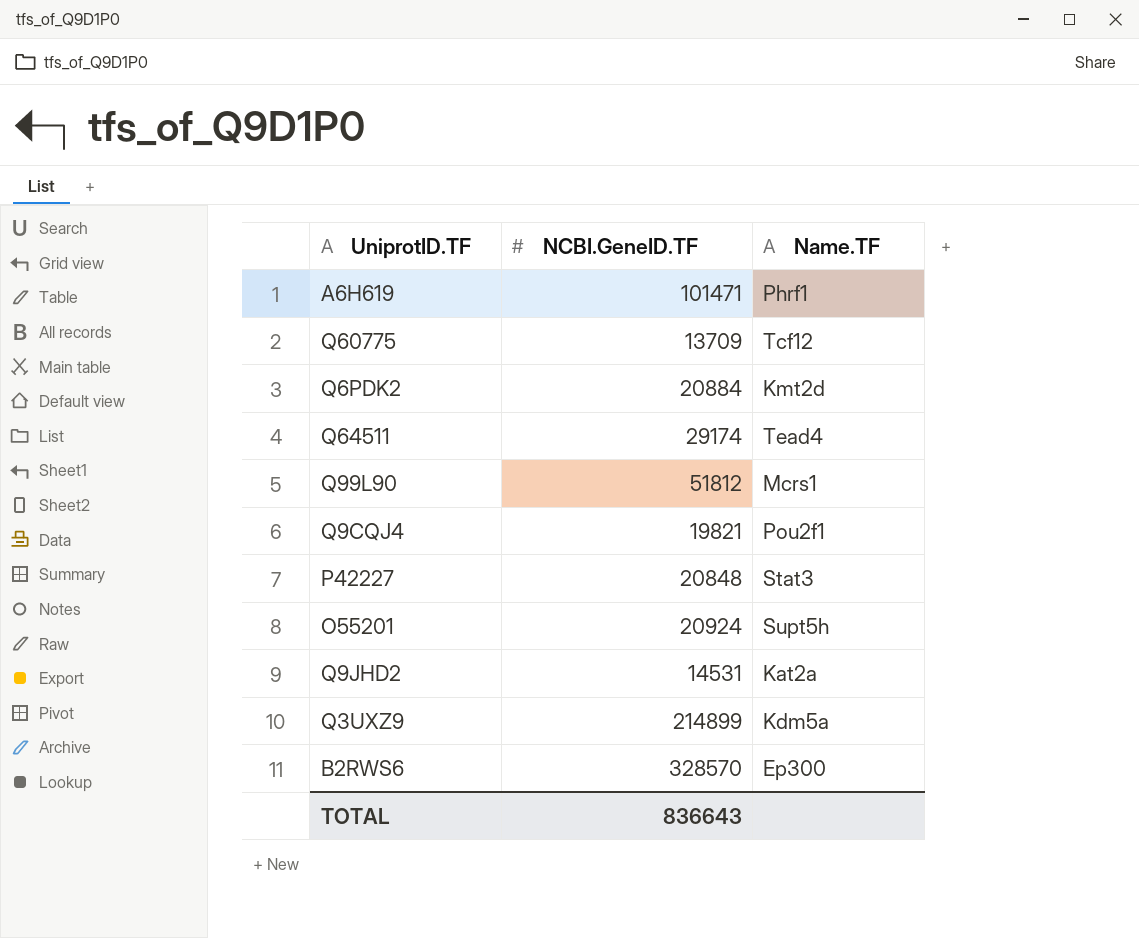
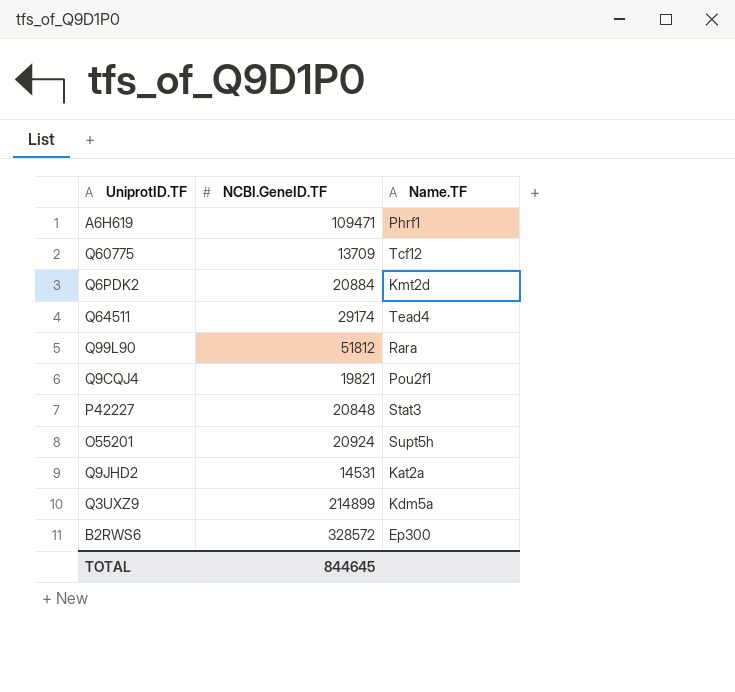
A6H619 | NCBI.GeneID.TF: 101471 -> 109471
Q99L90 | Name.TF: Mcrs1 -> Rara
B2RWS6 | NCBI.GeneID.TF: 328570 -> 328572
TOTAL | NCBI.GeneID.TF: 836643 -> 844645

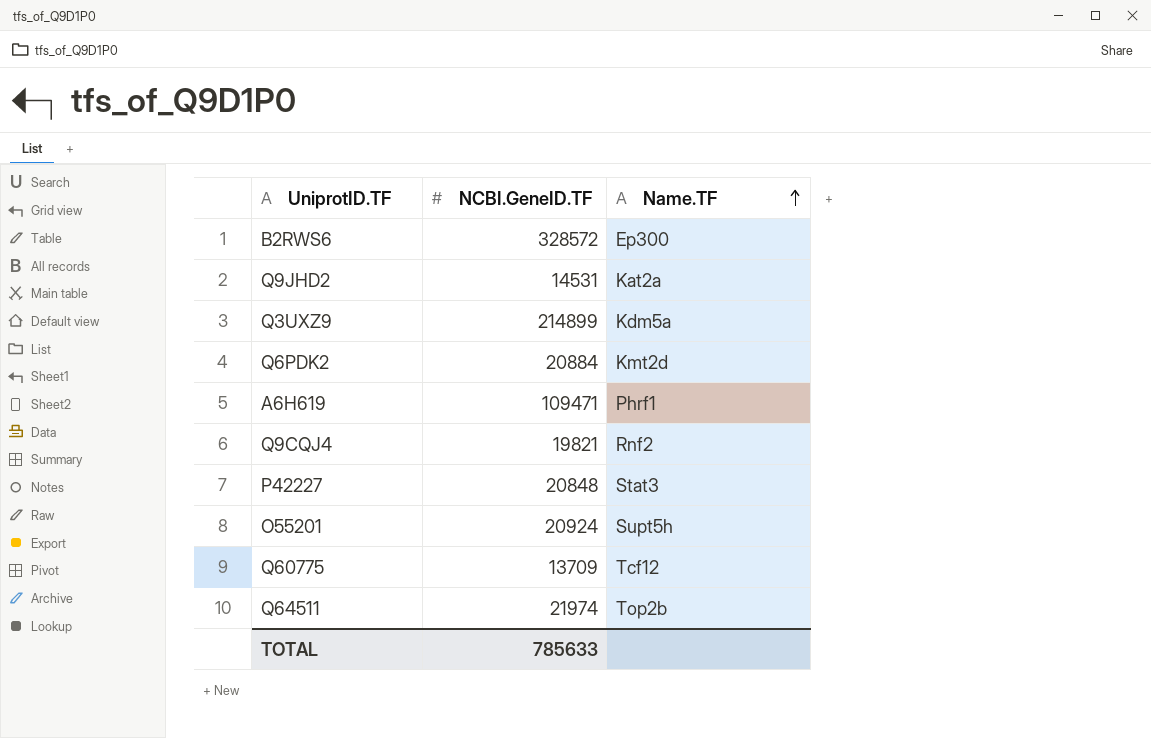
row order: none -> Name.TF ascending
row Q99L90: 51812 | Rara -> none
Q9CQJ4 | Name.TF: Pou2f1 -> Rnf2
Q64511 | NCBI.GeneID.TF: 29174 -> 21974
Q64511 | Name.TF: Tead4 -> Top2b
TOTAL | NCBI.GeneID.TF: 844645 -> 785633

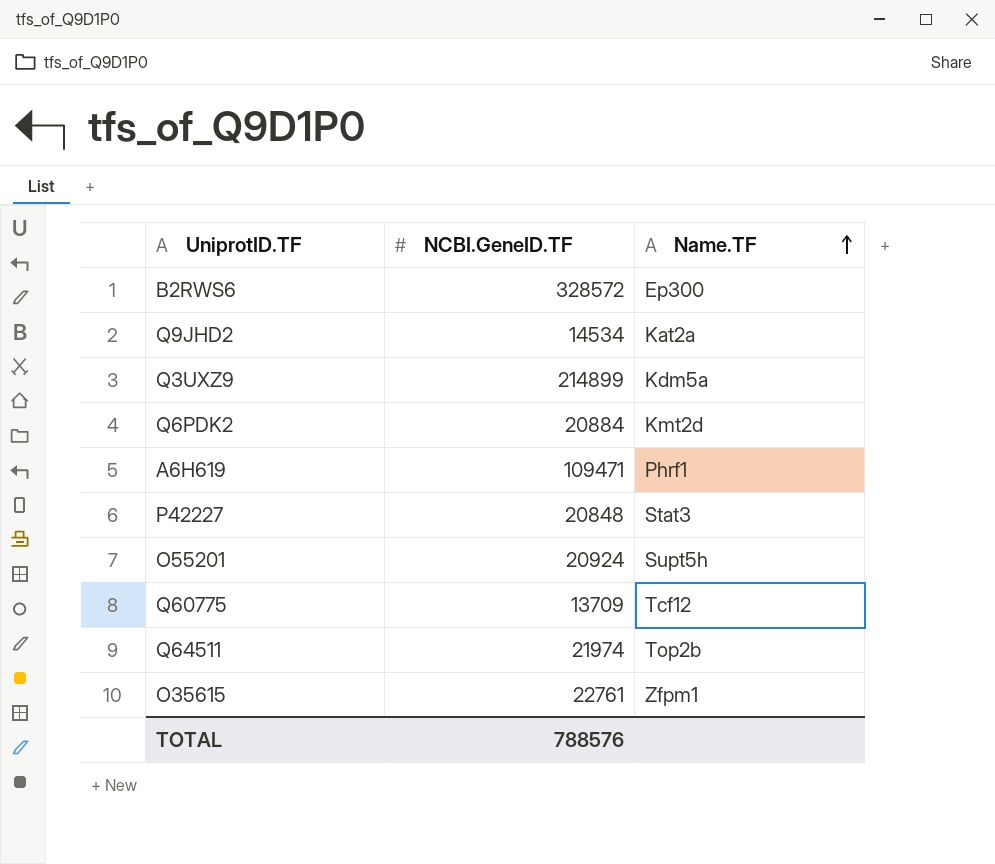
row Q9CQJ4: 19821 | Rnf2 -> none
Q9JHD2 | NCBI.GeneID.TF: 14531 -> 14534
row O35615: none -> 22761 | Zfpm1
TOTAL | NCBI.GeneID.TF: 785633 -> 788576

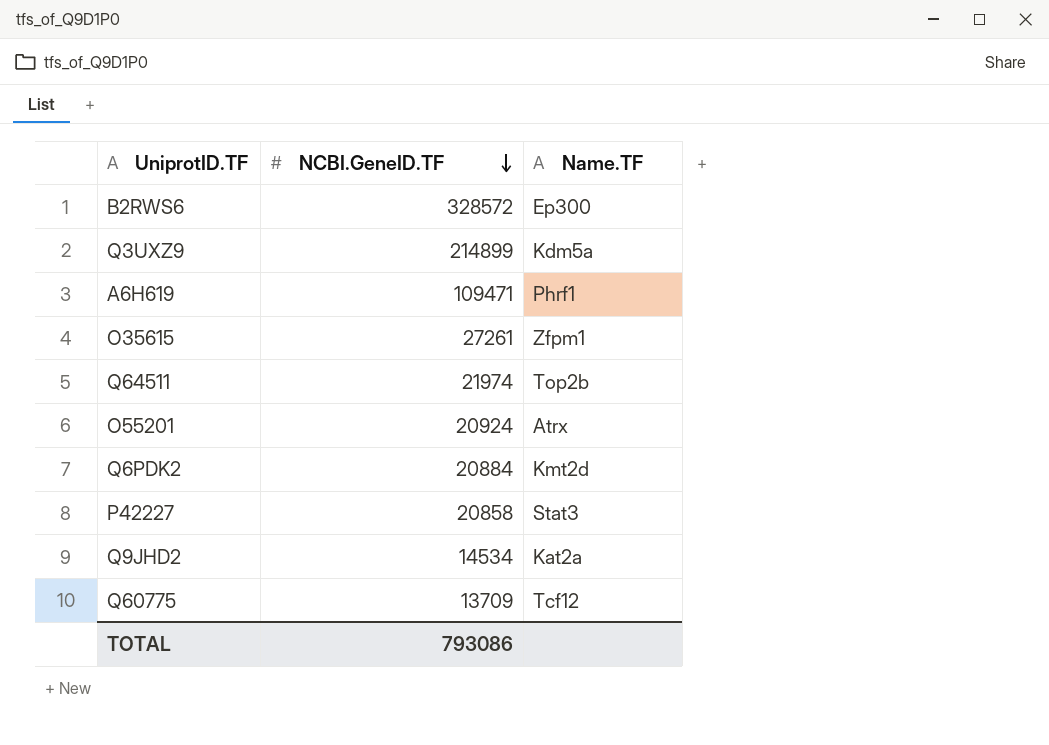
row order: Name.TF ascending -> NCBI.GeneID.TF descending
O35615 | NCBI.GeneID.TF: 22761 -> 27261
O55201 | Name.TF: Supt5h -> Atrx
P42227 | NCBI.GeneID.TF: 20848 -> 20858
TOTAL | NCBI.GeneID.TF: 788576 -> 793086

